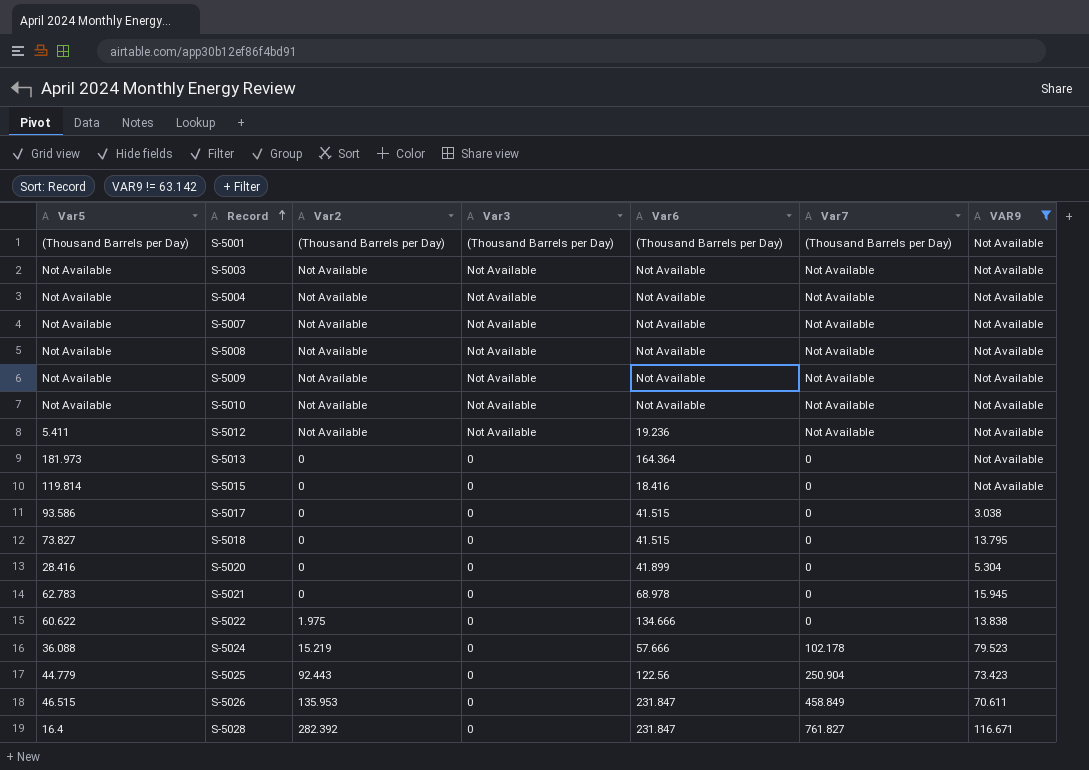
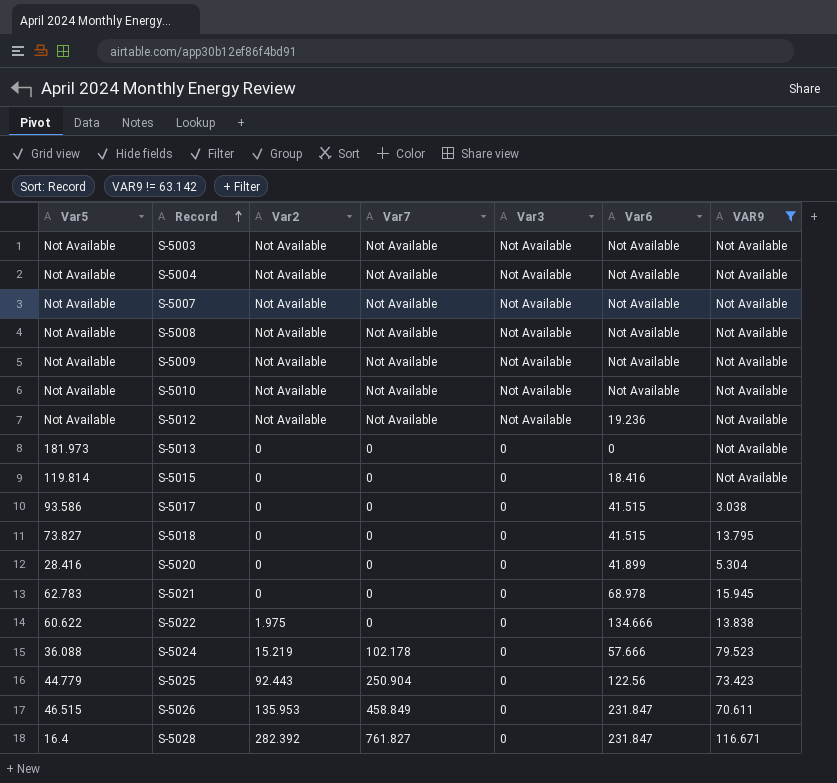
column Var7 | position: 6 -> 4
row S-5001: (Thousand Barrels per Day) | (Thousand Barrels per Day) | (Thousand Barrels per Day) | (Thousand Barrels per Day) | (Thousand Barrels per Day) | Not Available -> none
S-5012 | Var5: 5.411 -> Not Available
S-5013 | Var6: 164.364 -> 0

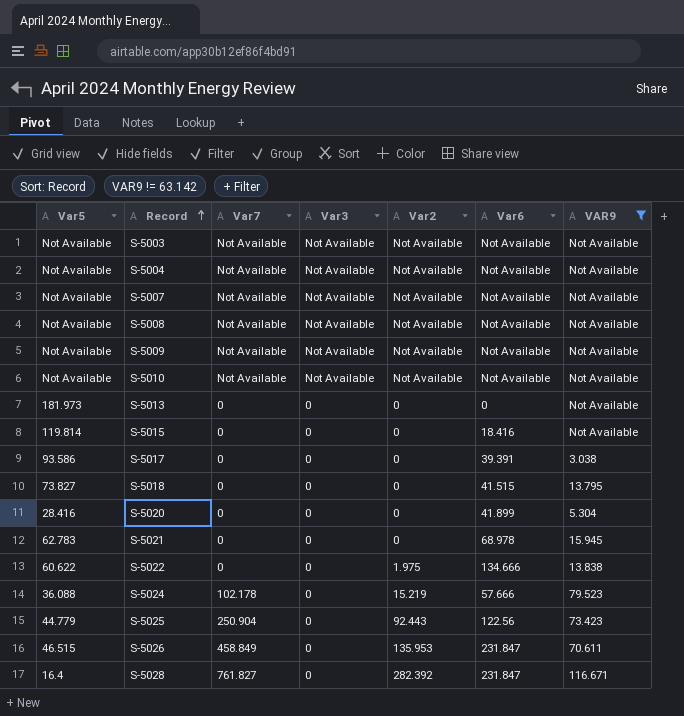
column Var2 | position: 3 -> 5
row S-5012: Not Available | Not Available | Not Available | Not Available | 19.236 | Not Available -> none
S-5017 | Var6: 41.515 -> 39.391

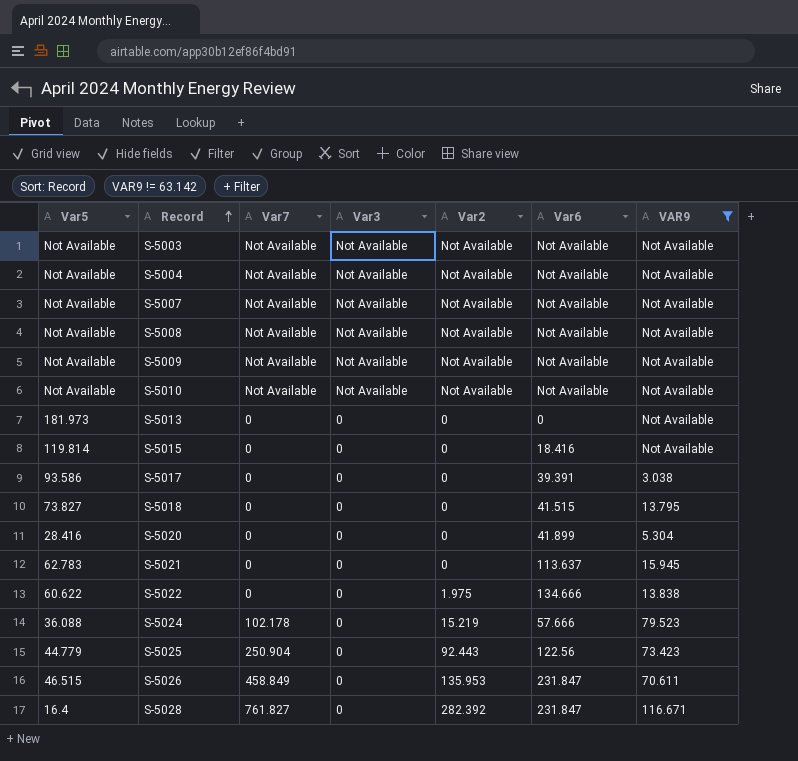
S-5021 | Var6: 68.978 -> 113.637

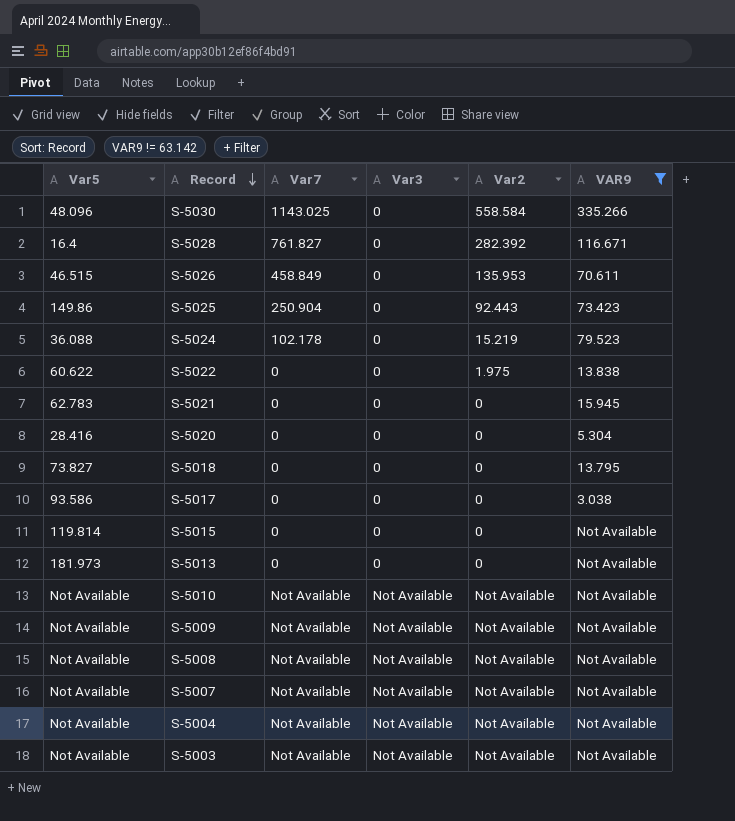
row order: Record ascending -> Record descending
column Var6 | position: 6 -> none
row S-5030: none -> 48.096 | 1143.025 | 0 | 558.584 | 335.266
S-5025 | Var5: 44.779 -> 149.86

